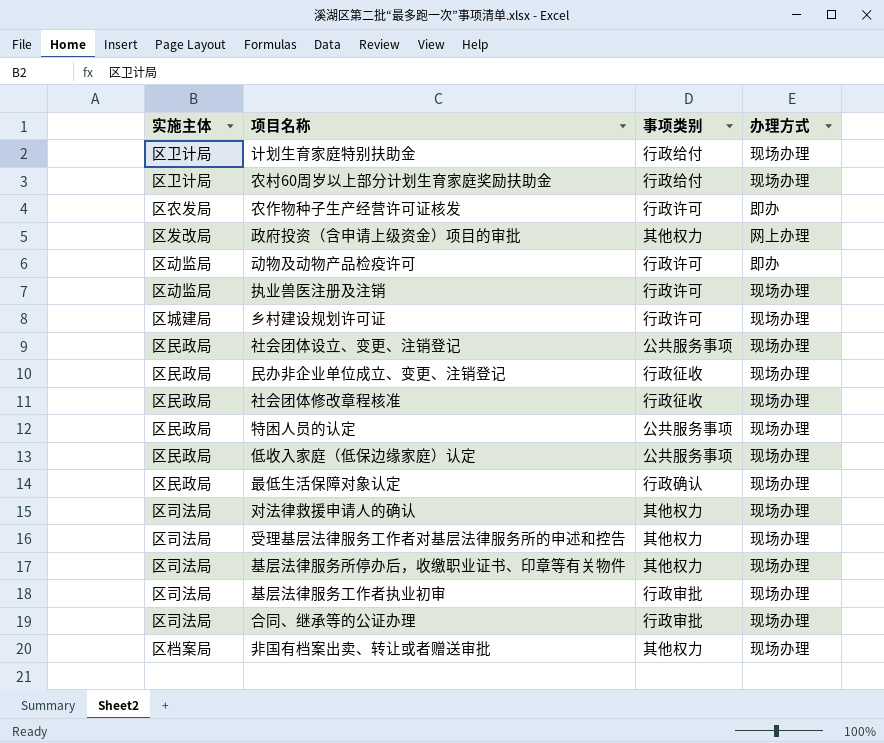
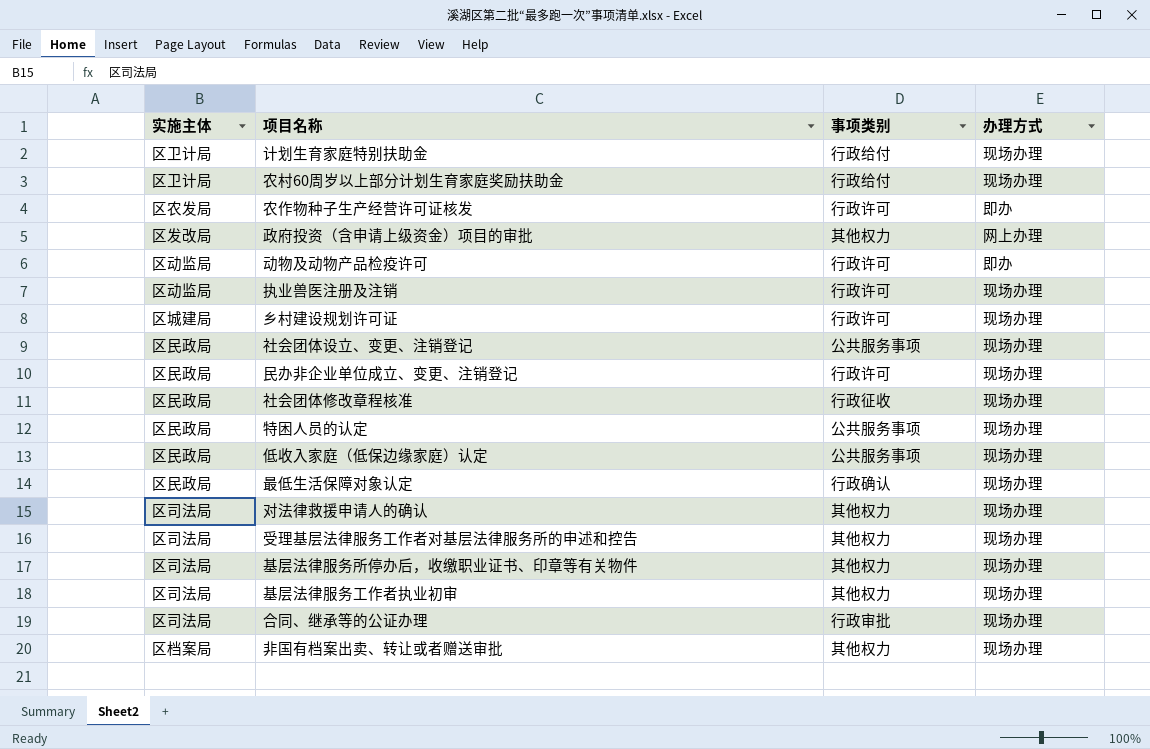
民办非企业单位成立、变更、注销登记 | 事项类别: 行政征收 -> 行政许可
基层法律服务工作者执业初审 | 事项类别: 行政审批 -> 其他权力

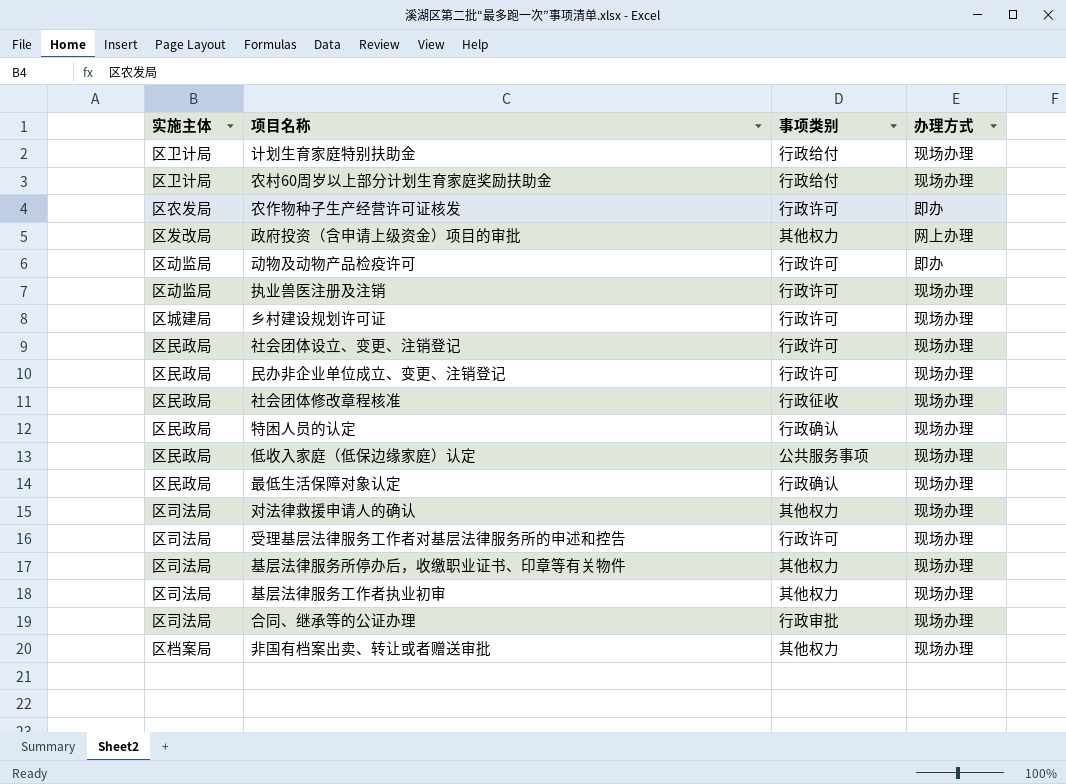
社会团体设立、变更、注销登记 | 事项类别: 公共服务事项 -> 行政许可
特困人员的认定 | 事项类别: 公共服务事项 -> 行政确认
受理基层法律服务工作者对基层法律服务所的申述和控告 | 事项类别: 其他权力 -> 行政许可

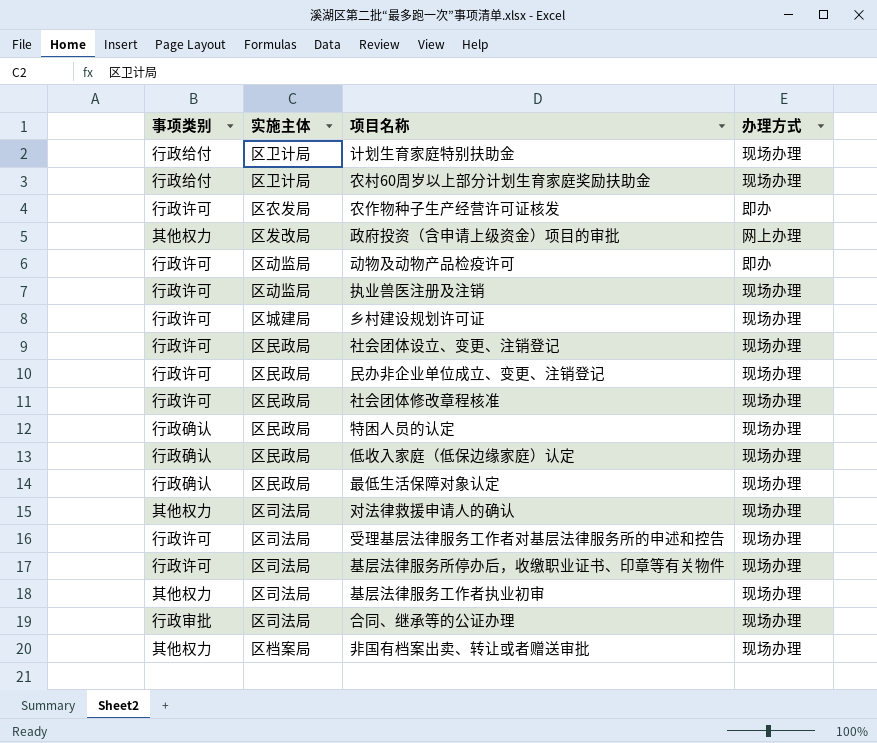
column 事项类别 | position: 3 -> 1
社会团体修改章程核准 | 事项类别: 行政征收 -> 行政许可
低收入家庭（低保边缘家庭）认定 | 事项类别: 公共服务事项 -> 行政确认
基层法律服务所停办后，收缴职业证书、印章等有关物件 | 事项类别: 其他权力 -> 行政许可

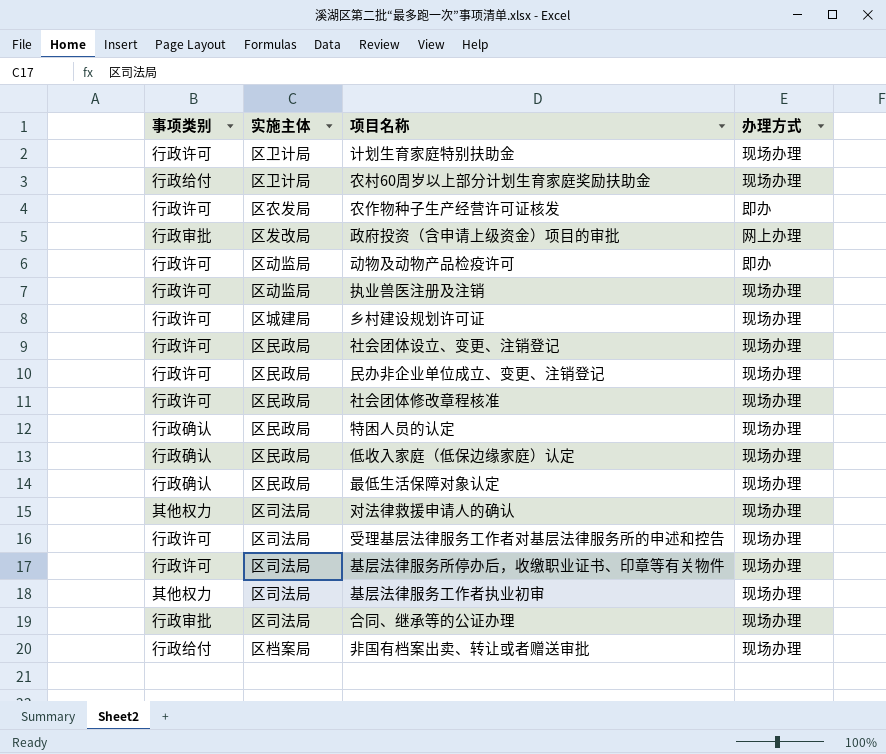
计划生育家庭特别扶助金 | 事项类别: 行政给付 -> 行政许可
政府投资（含申请上级资金）项目的审批 | 事项类别: 其他权力 -> 行政审批
非国有档案出卖、转让或者赠送审批 | 事项类别: 其他权力 -> 行政给付

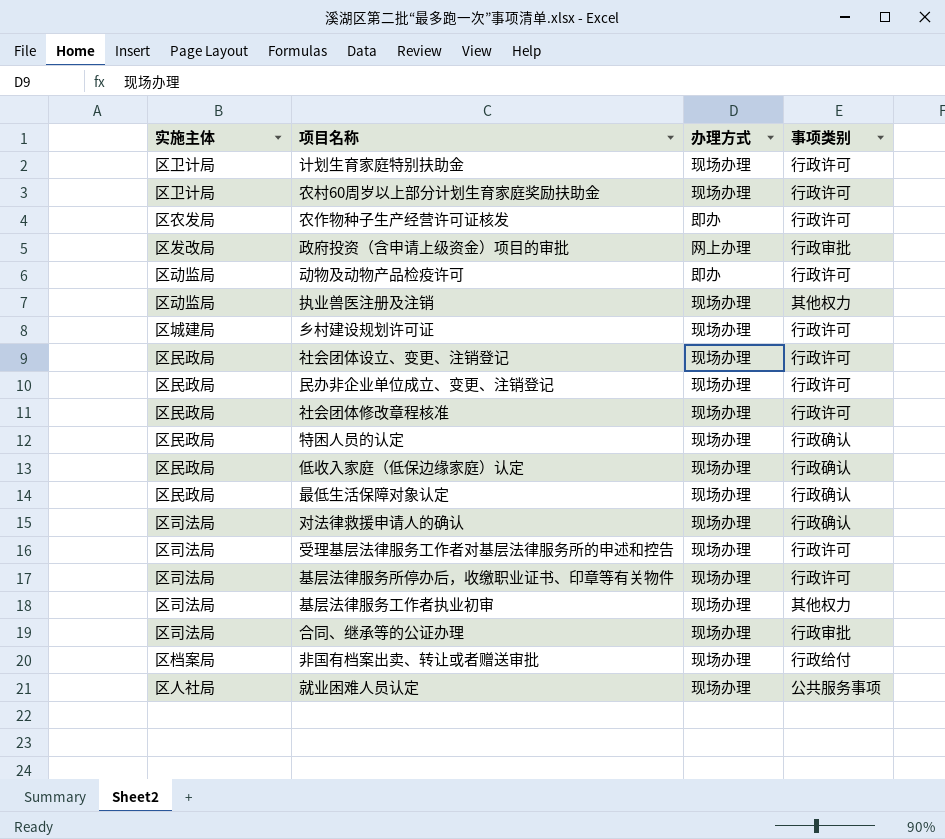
column 事项类别 | position: 1 -> 4
农村60周岁以上部分计划生育家庭奖励扶助金 | 事项类别: 行政给付 -> 行政许可
执业兽医注册及注销 | 事项类别: 行政许可 -> 其他权力
对法律救援申请人的确认 | 事项类别: 其他权力 -> 行政确认
row 就业困难人员认定: none -> 区人社局 | 现场办理 | 公共服务事项

